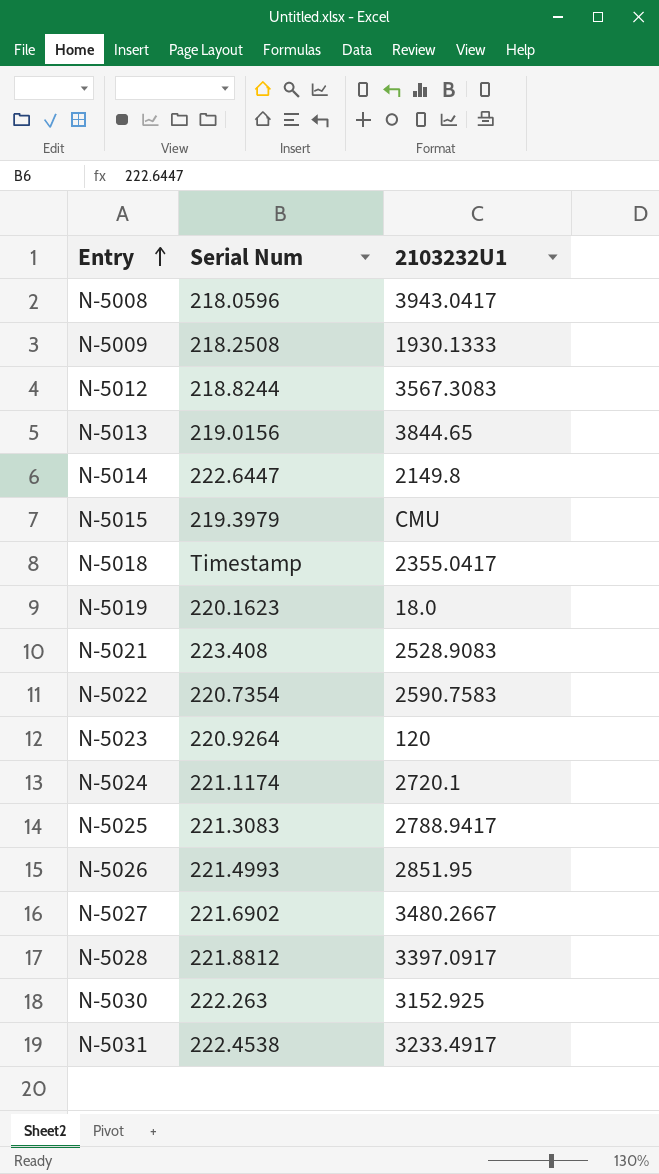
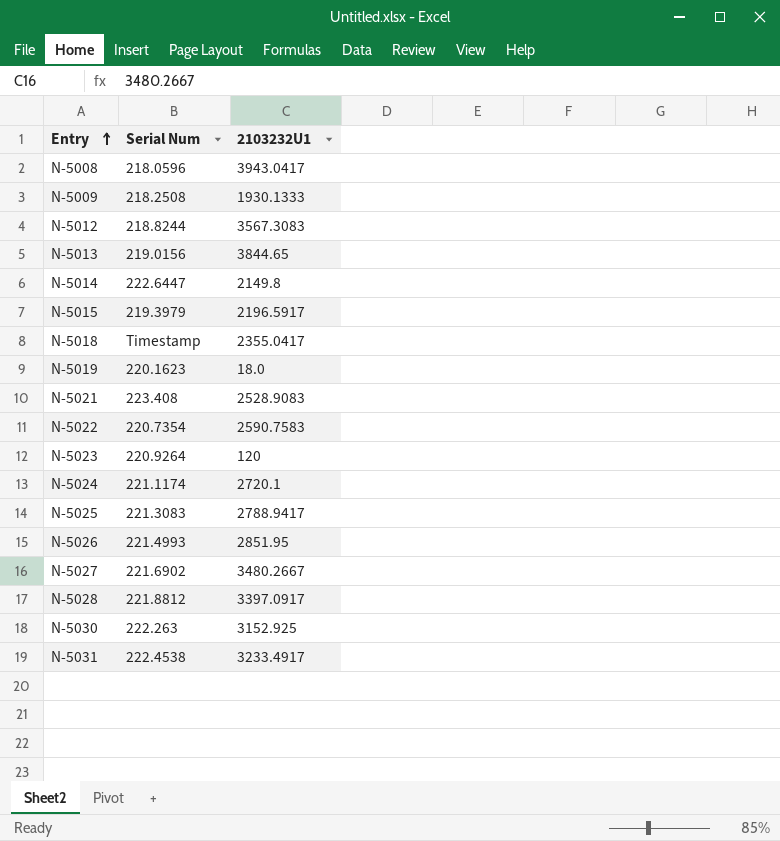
N-5015 | 2103232U1: CMU -> 2196.5917

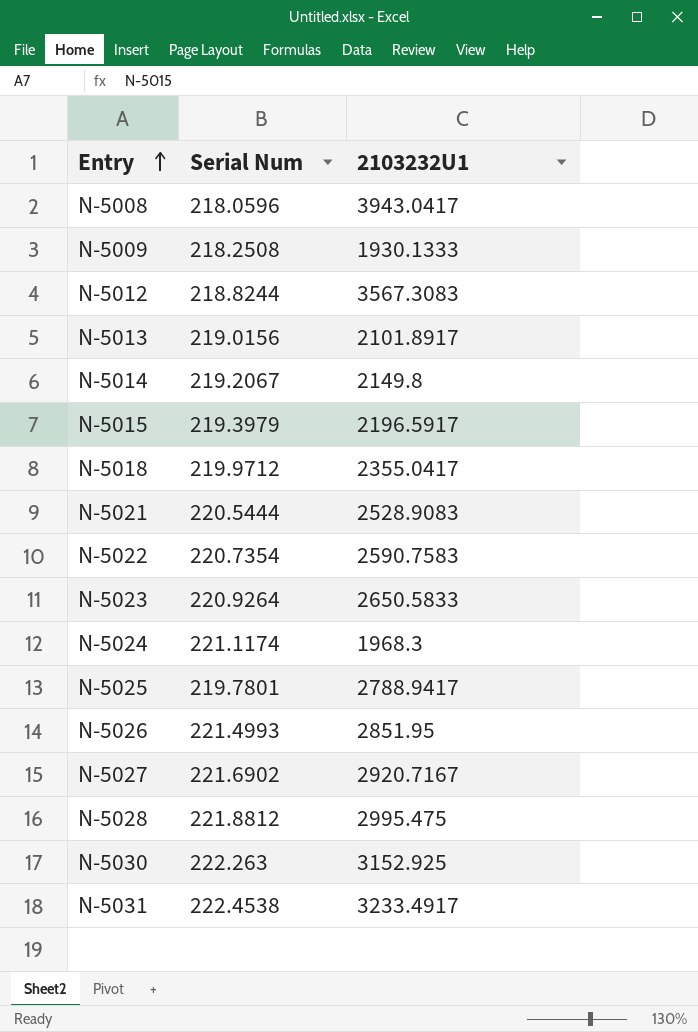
row N-5019: 220.1623 | 18.0 -> none
N-5013 | 2103232U1: 3844.65 -> 2101.8917
N-5014 | Serial Num: 222.6447 -> 219.2067
N-5018 | Serial Num: Timestamp -> 219.9712
N-5021 | Serial Num: 223.408 -> 220.5444
N-5023 | 2103232U1: 120 -> 2650.5833
N-5024 | 2103232U1: 2720.1 -> 1968.3
N-5025 | Serial Num: 221.3083 -> 219.7801
N-5027 | 2103232U1: 3480.2667 -> 2920.7167
N-5028 | 2103232U1: 3397.0917 -> 2995.475

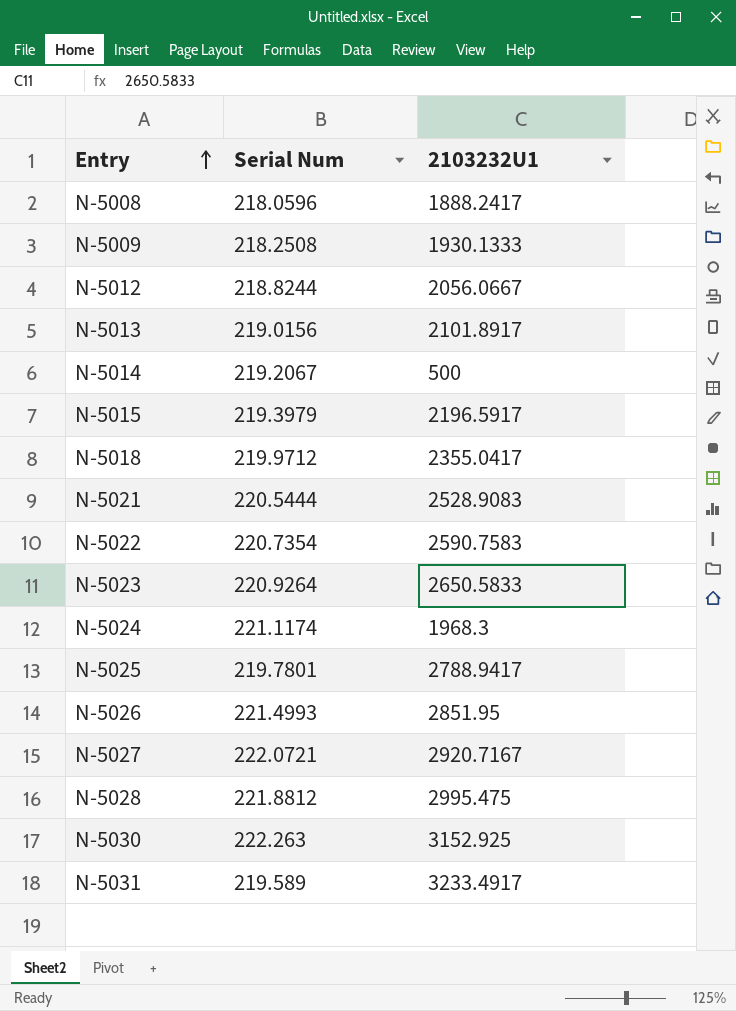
N-5008 | 2103232U1: 3943.0417 -> 1888.2417
N-5012 | 2103232U1: 3567.3083 -> 2056.0667
N-5014 | 2103232U1: 2149.8 -> 500
N-5027 | Serial Num: 221.6902 -> 222.0721
N-5031 | Serial Num: 222.4538 -> 219.589

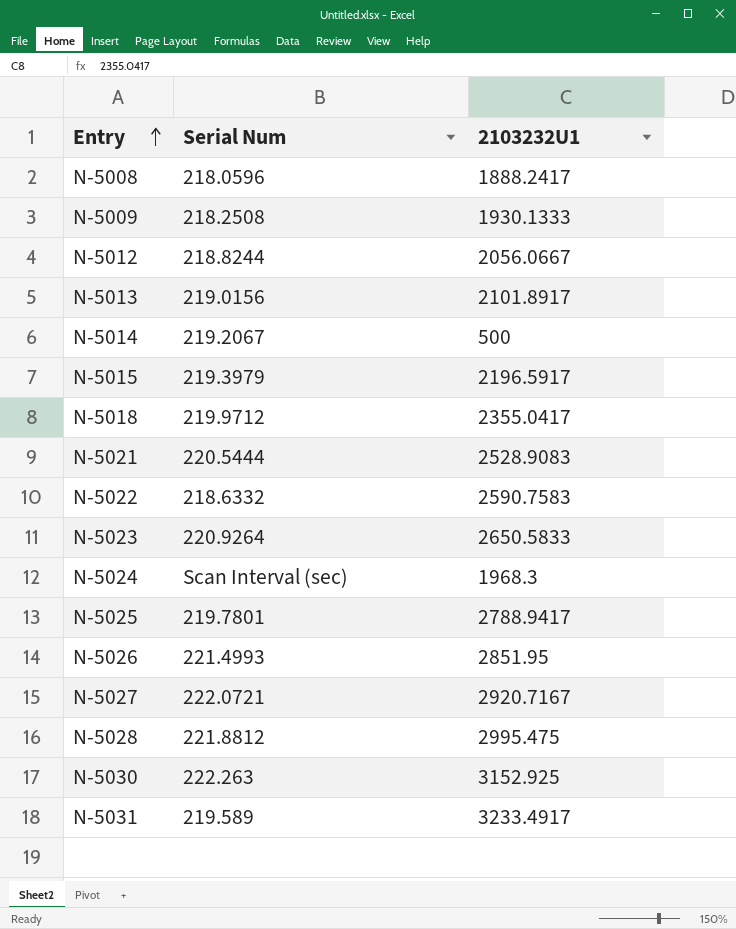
N-5022 | Serial Num: 220.7354 -> 218.6332
N-5024 | Serial Num: 221.1174 -> Scan Interval (sec)

